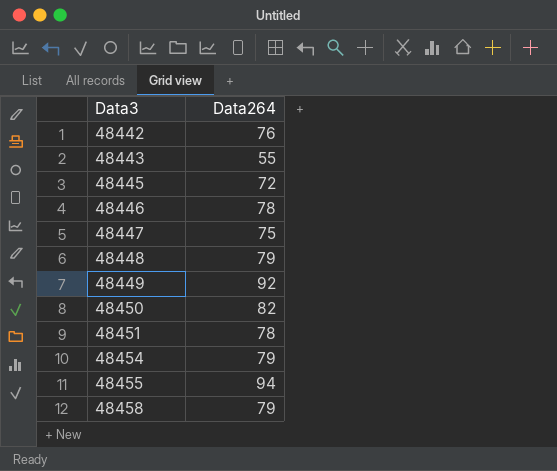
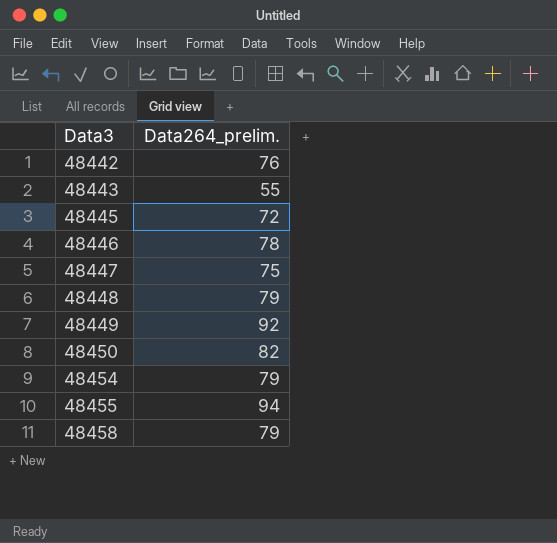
column name: Data264 -> Data264_prelim.
row 48451: 78 -> none

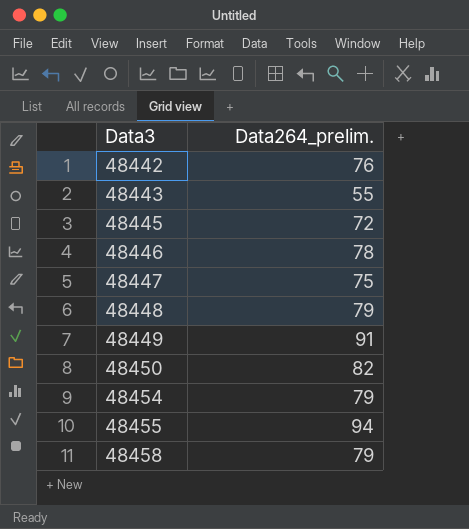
48449 | Data264_prelim.: 92 -> 91

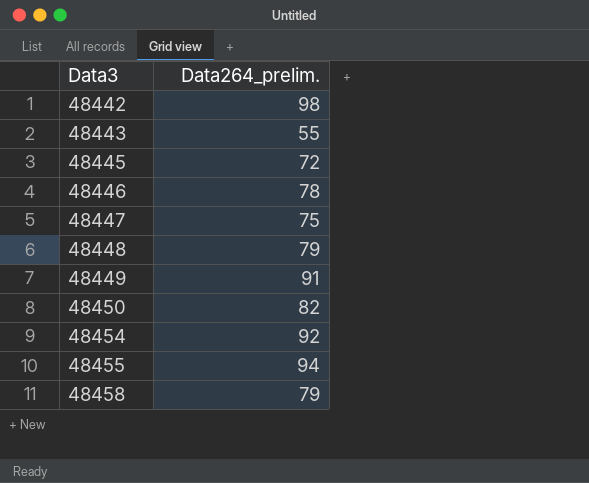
48442 | Data264_prelim.: 76 -> 98
48454 | Data264_prelim.: 79 -> 92

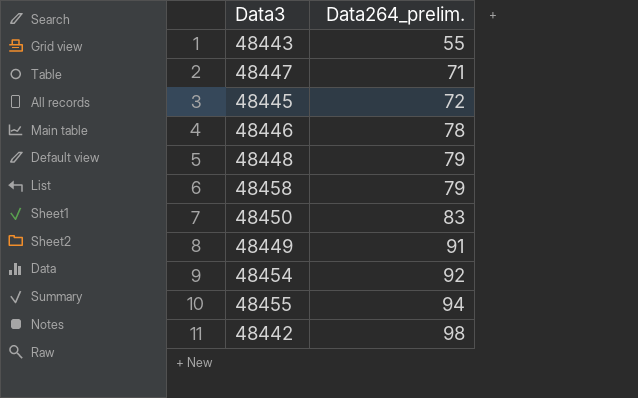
row order: Data3 ascending -> Data264_prelim. ascending
48447 | Data264_prelim.: 75 -> 71
48450 | Data264_prelim.: 82 -> 83

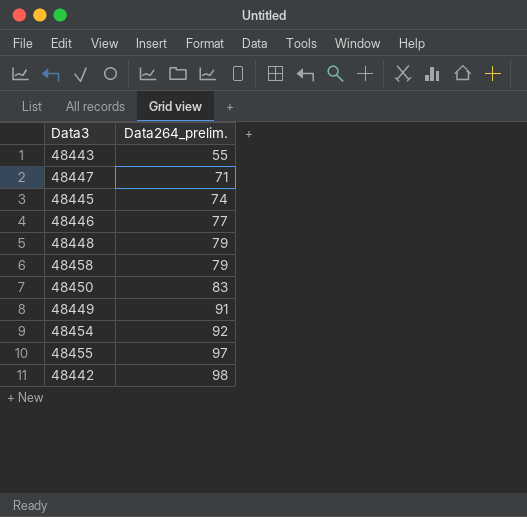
48445 | Data264_prelim.: 72 -> 74
48446 | Data264_prelim.: 78 -> 77
48455 | Data264_prelim.: 94 -> 97

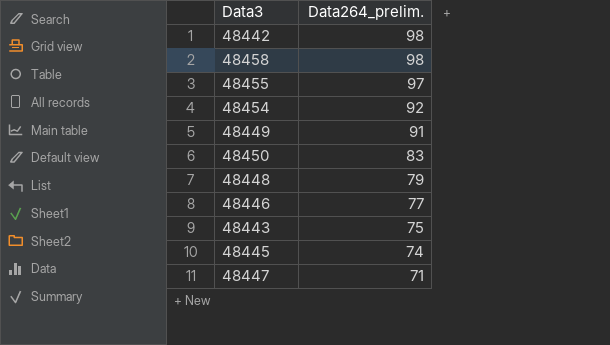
row order: Data264_prelim. ascending -> Data264_prelim. descending
48458 | Data264_prelim.: 79 -> 98
48443 | Data264_prelim.: 55 -> 75

